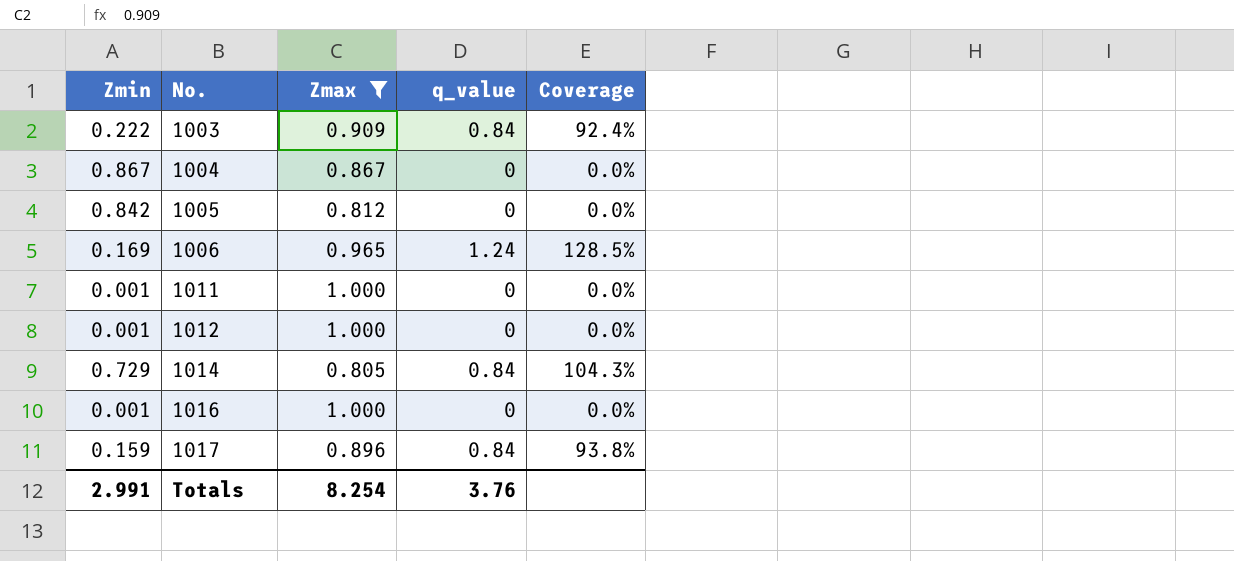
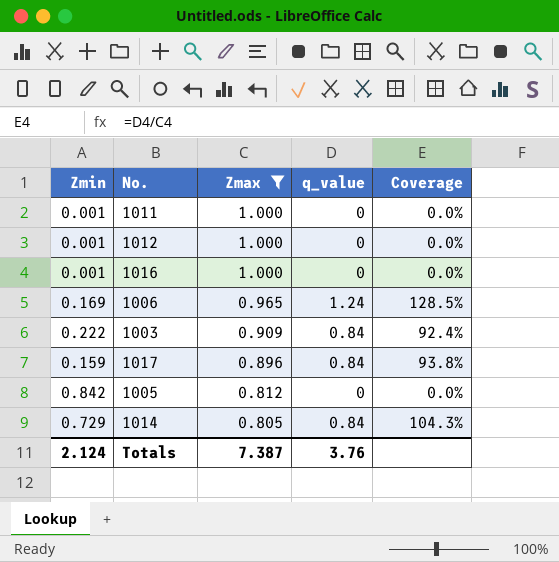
row order: No. ascending -> Zmax descending
row 1004: 0.867 | 0.867 | 0 | 0.0% -> none
Totals | Zmin: 2.991 -> 2.124
Totals | Zmax: 8.254 -> 7.387

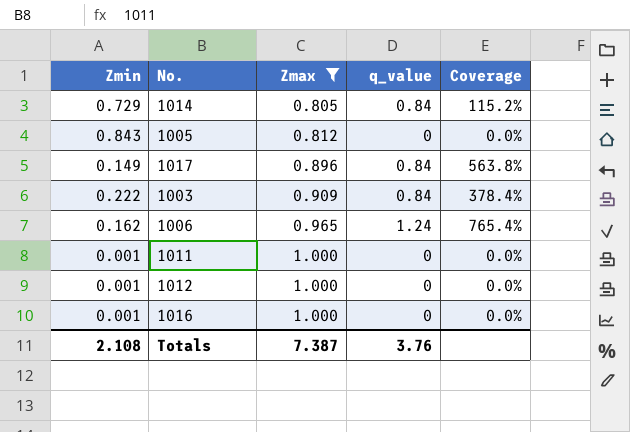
row order: Zmax descending -> Zmax ascending
column Coverage | formula: [q_value] / [Zmax] -> [q_value] / [Zmin]
1005 | Zmin: 0.842 -> 0.843
1017 | Zmin: 0.159 -> 0.149
1006 | Zmin: 0.169 -> 0.162
Totals | Zmin: 2.124 -> 2.108

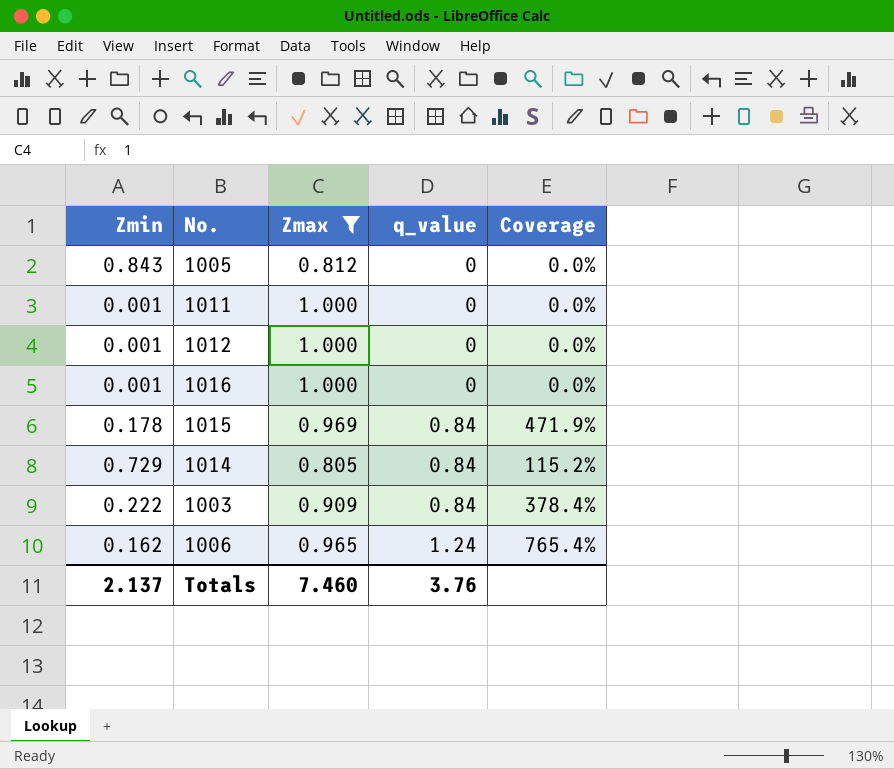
row order: Zmax ascending -> q_value ascending
row 1017: 0.149 | 0.896 | 0.84 | 563.8% -> none
row 1015: none -> 0.178 | 0.969 | 0.84 | 471.9%
Totals | Zmin: 2.108 -> 2.137
Totals | Zmax: 7.387 -> 7.460

